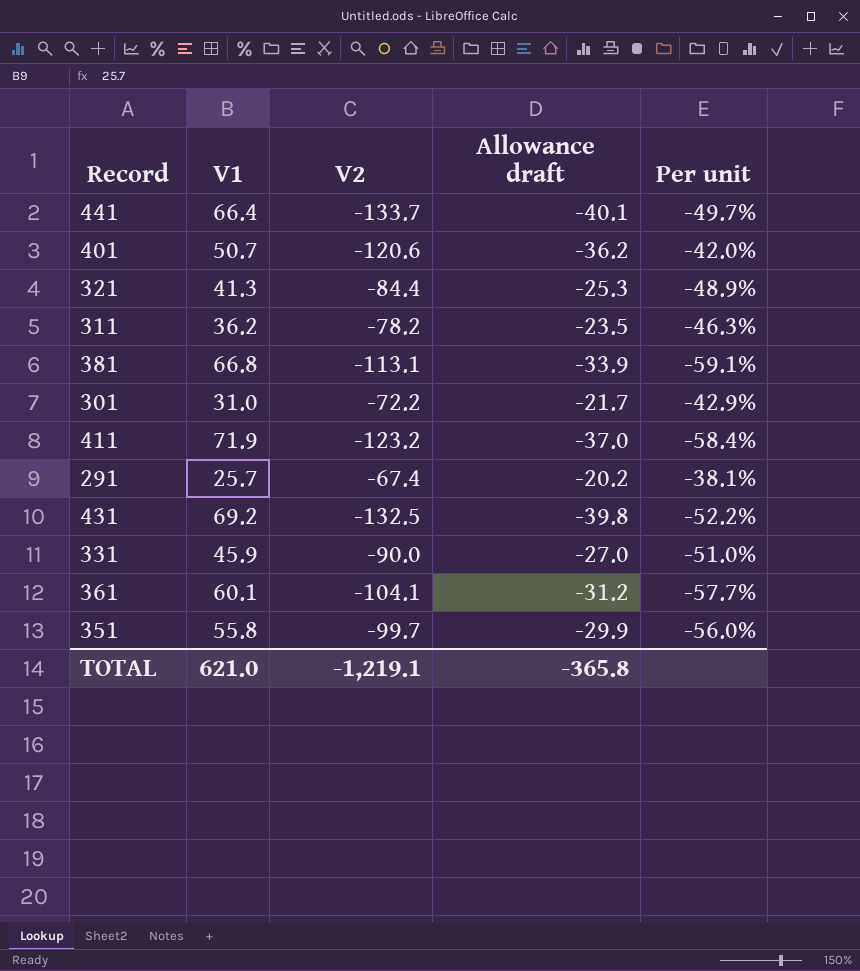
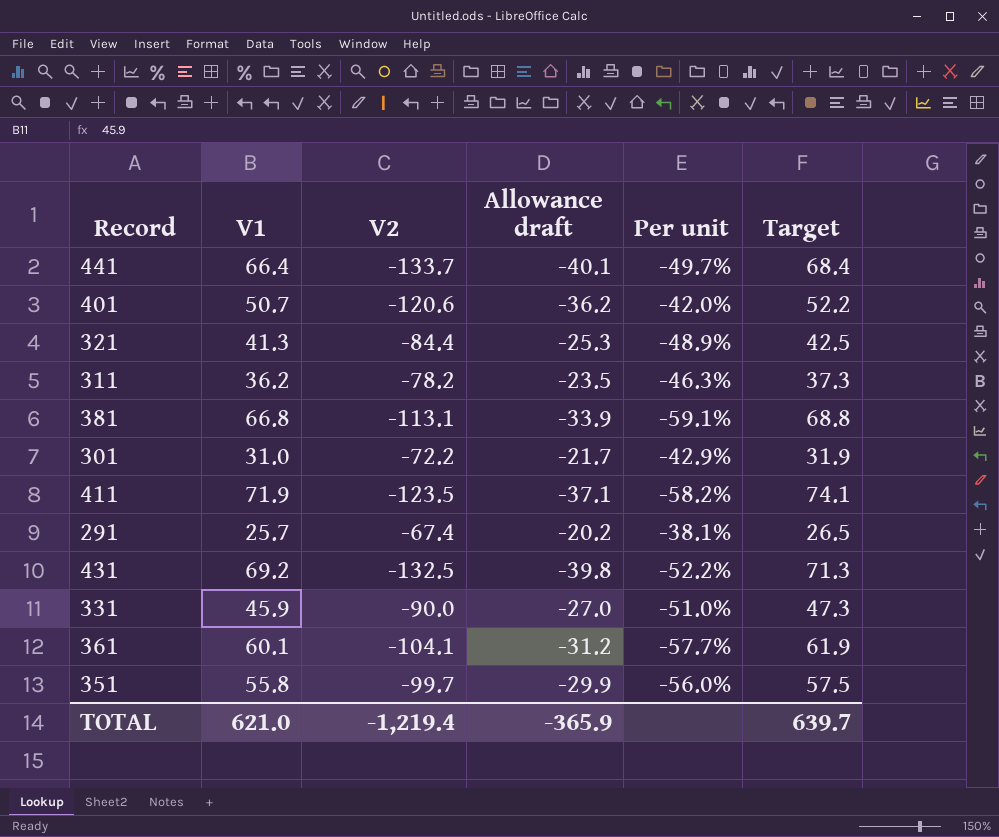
column Target | formula: none -> [V1] * 1.03
411 | V2: -123.2 -> -123.5
411 | Allowance draft: -37.0 -> -37.1
411 | Per unit: -58.4% -> -58.2%
TOTAL | V2: -1,219.1 -> -1,219.4
TOTAL | Allowance draft: -365.8 -> -365.9

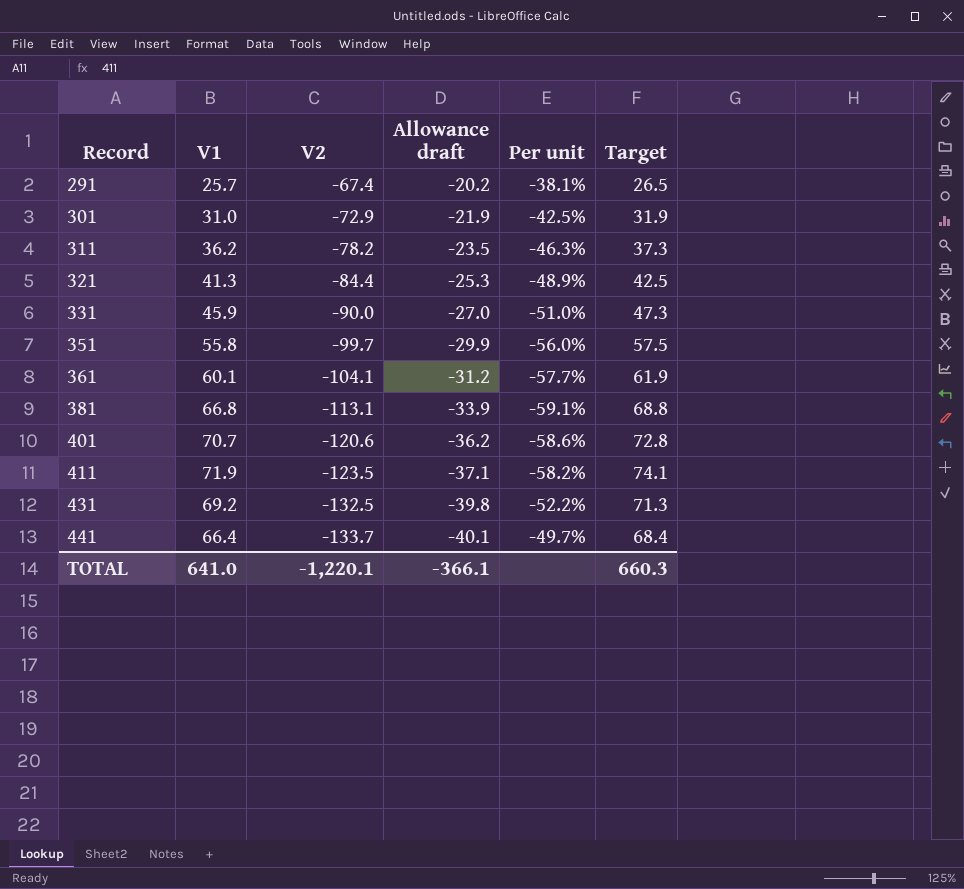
row order: none -> Record ascending
301 | V2: -72.2 -> -72.9
301 | Allowance draft: -21.7 -> -21.9
301 | Per unit: -42.9% -> -42.5%
401 | V1: 50.7 -> 70.7
401 | Per unit: -42.0% -> -58.6%
401 | Target: 52.2 -> 72.8
TOTAL | V1: 621.0 -> 641.0
TOTAL | V2: -1,219.4 -> -1,220.1
TOTAL | Allowance draft: -365.9 -> -366.1
TOTAL | Target: 639.7 -> 660.3

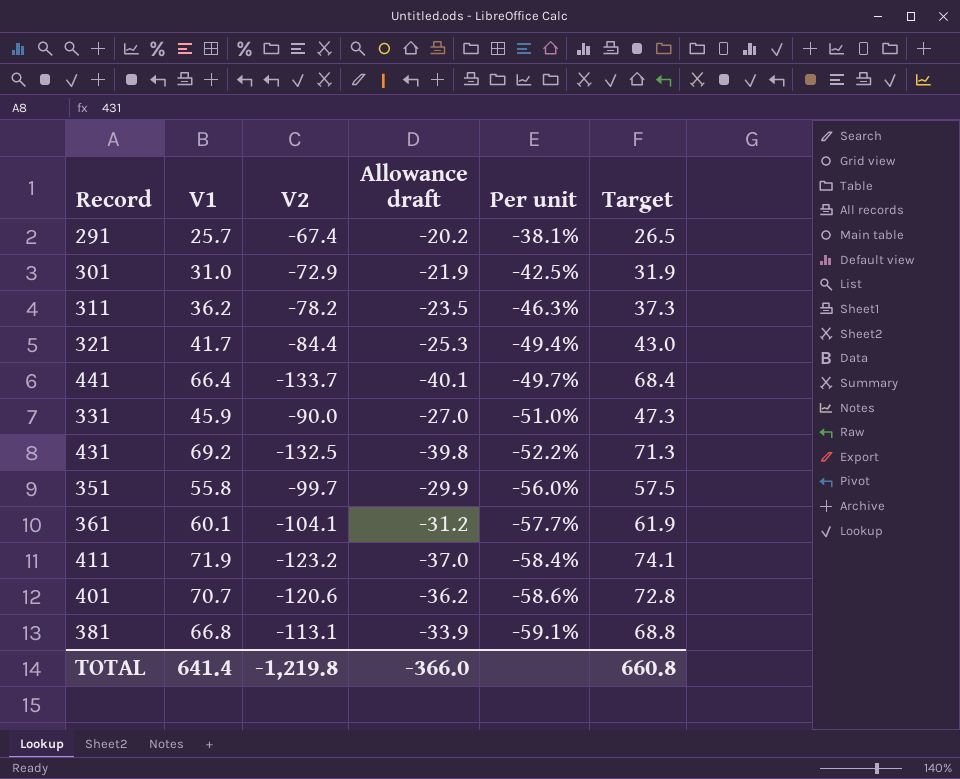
row order: Record ascending -> Per unit descending
321 | V1: 41.3 -> 41.7
321 | Per unit: -48.9% -> -49.4%
321 | Target: 42.5 -> 43.0
411 | V2: -123.5 -> -123.2
411 | Allowance draft: -37.1 -> -37.0
411 | Per unit: -58.2% -> -58.4%
TOTAL | V1: 641.0 -> 641.4
TOTAL | V2: -1,220.1 -> -1,219.8
TOTAL | Allowance draft: -366.1 -> -366.0
TOTAL | Target: 660.3 -> 660.8

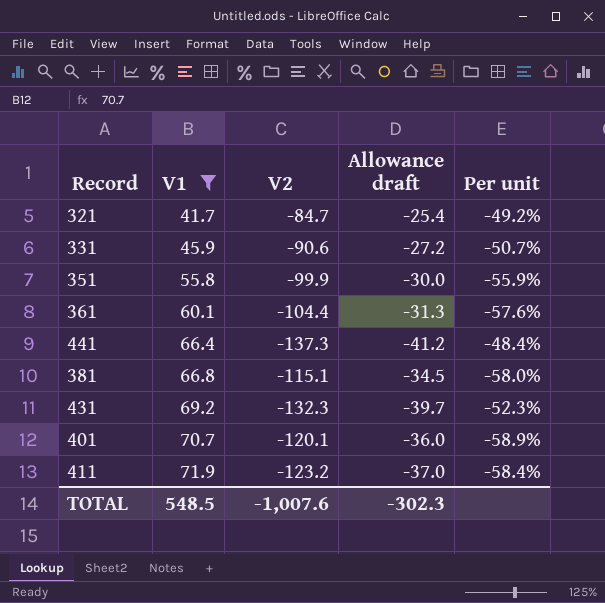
filter: none -> V1 >= 41.7
row order: Per unit descending -> V1 ascending
column Target | formula: [V1] * 1.03 -> none
321 | V2: -84.4 -> -84.7
321 | Allowance draft: -25.3 -> -25.4
321 | Per unit: -49.4% -> -49.2%
331 | V2: -90.0 -> -90.6
331 | Allowance draft: -27.0 -> -27.2
331 | Per unit: -51.0% -> -50.7%
351 | V2: -99.7 -> -99.9
351 | Allowance draft: -29.9 -> -30.0
351 | Per unit: -56.0% -> -55.9%
361 | V2: -104.1 -> -104.4
361 | Allowance draft: -31.2 -> -31.3
361 | Per unit: -57.7% -> -57.6%
441 | V2: -133.7 -> -137.3
441 | Allowance draft: -40.1 -> -41.2
441 | Per unit: -49.7% -> -48.4%
381 | V2: -113.1 -> -115.1
381 | Allowance draft: -33.9 -> -34.5
381 | Per unit: -59.1% -> -58.0%
431 | V2: -132.5 -> -132.3
431 | Allowance draft: -39.8 -> -39.7
431 | Per unit: -52.2% -> -52.3%
401 | V2: -120.6 -> -120.1
401 | Allowance draft: -36.2 -> -36.0
401 | Per unit: -58.6% -> -58.9%
TOTAL | V1: 641.4 -> 548.5
TOTAL | V2: -1,219.8 -> -1,007.6
TOTAL | Allowance draft: -366.0 -> -302.3

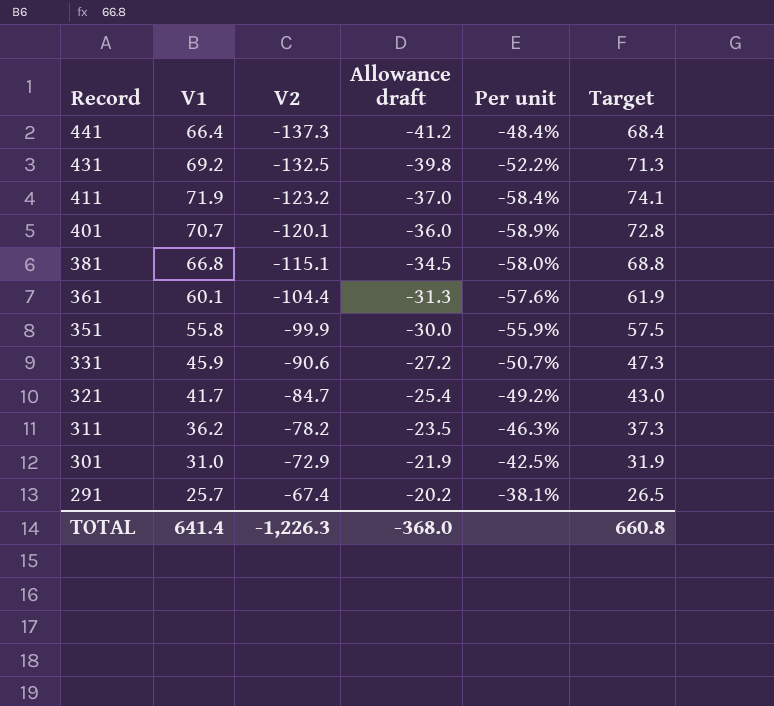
filter: V1 >= 41.7 -> none
row order: V1 ascending -> Record descending
column Target | formula: none -> [V1] * 1.03
431 | V2: -132.3 -> -132.5
431 | Allowance draft: -39.7 -> -39.8
431 | Per unit: -52.3% -> -52.2%
TOTAL | V1: 548.5 -> 641.4
TOTAL | V2: -1,007.6 -> -1,226.3
TOTAL | Allowance draft: -302.3 -> -368.0

